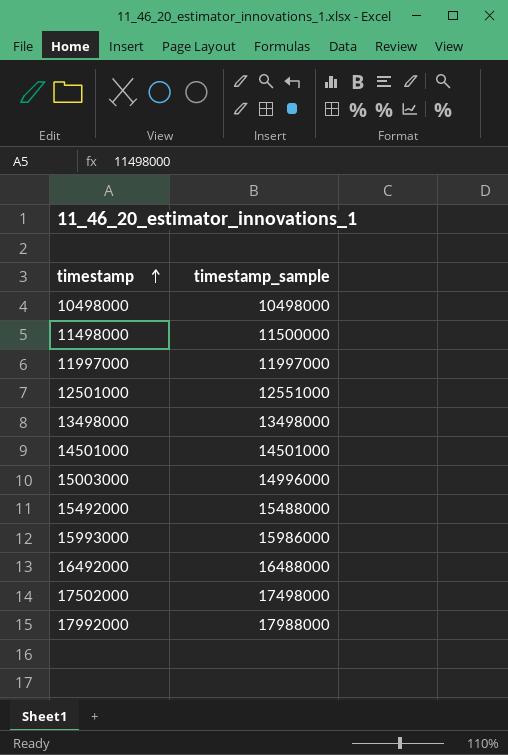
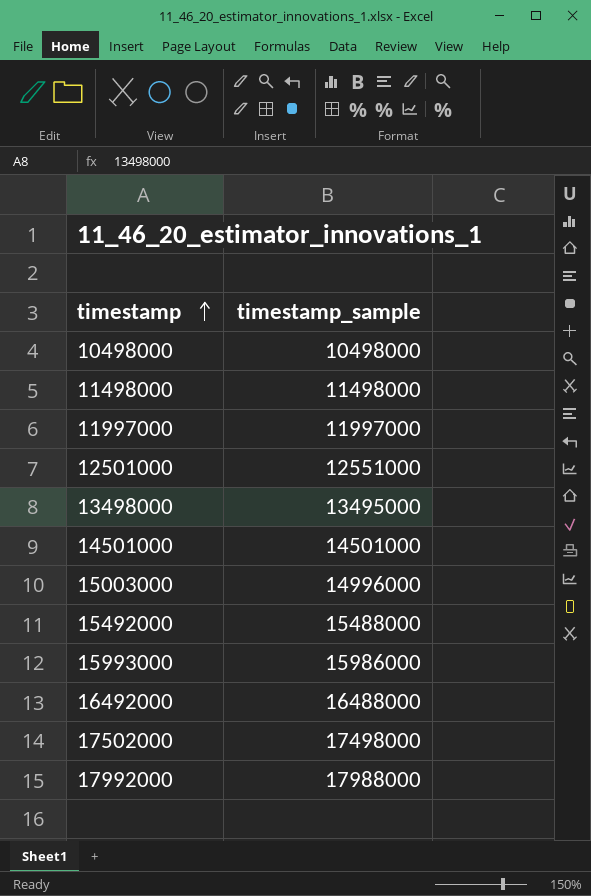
11498000 | timestamp_sample: 11500000 -> 11498000
13498000 | timestamp_sample: 13498000 -> 13495000

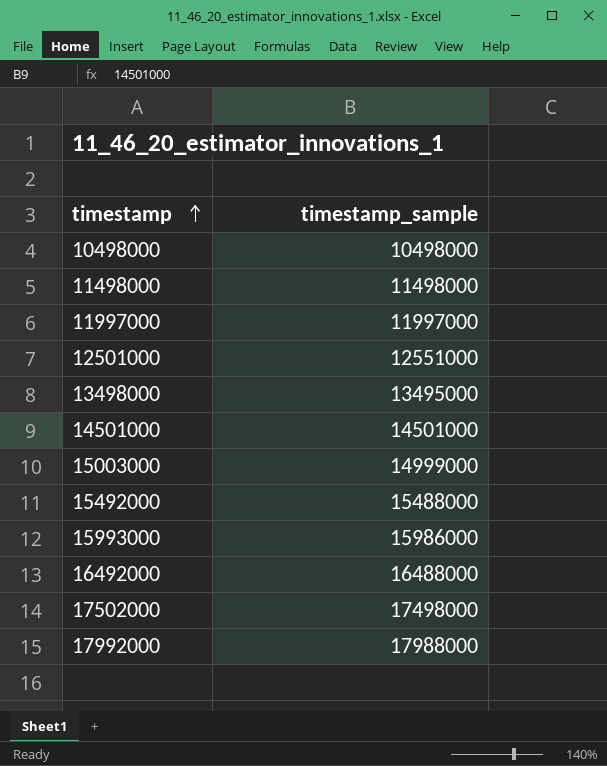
15003000 | timestamp_sample: 14996000 -> 14999000

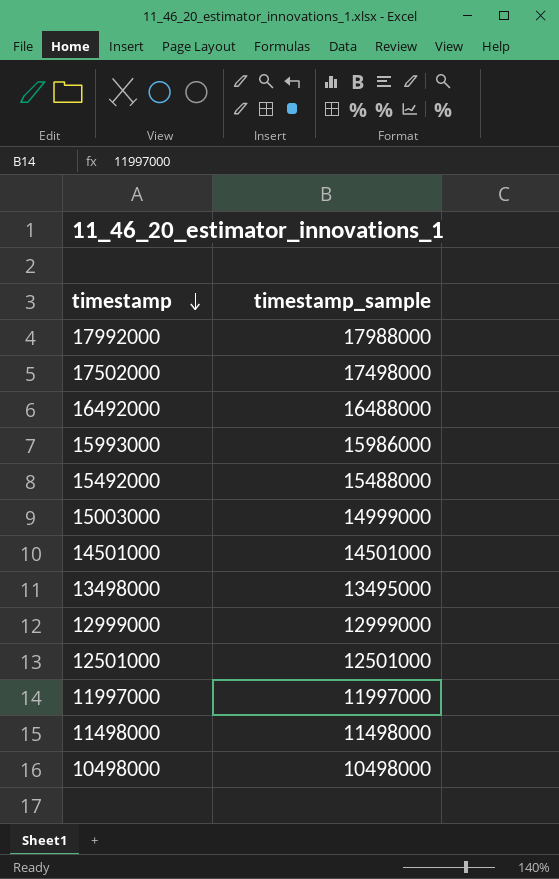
row order: timestamp ascending -> timestamp descending
row 12999000: none -> 12999000
12501000 | timestamp_sample: 12551000 -> 12501000

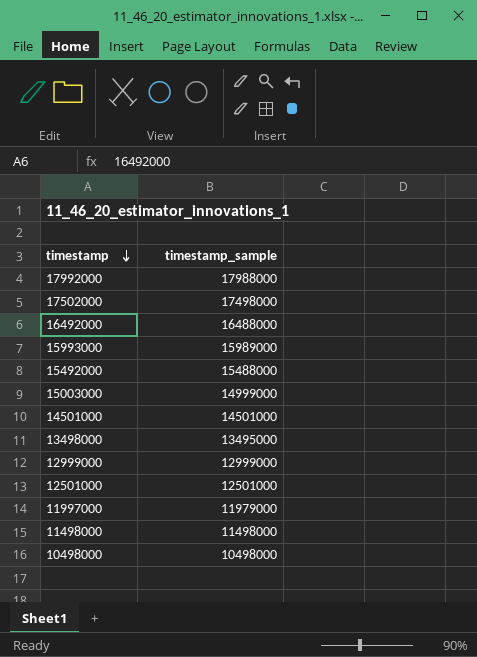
15993000 | timestamp_sample: 15986000 -> 15989000
11997000 | timestamp_sample: 11997000 -> 11979000

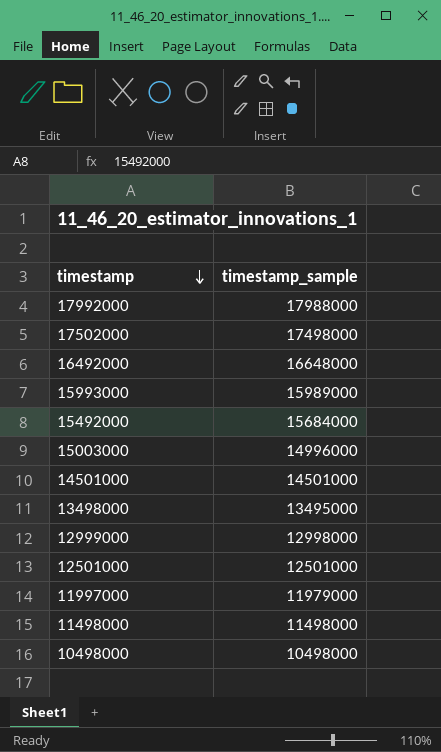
16492000 | timestamp_sample: 16488000 -> 16648000
15492000 | timestamp_sample: 15488000 -> 15684000
15003000 | timestamp_sample: 14999000 -> 14996000
12999000 | timestamp_sample: 12999000 -> 12998000

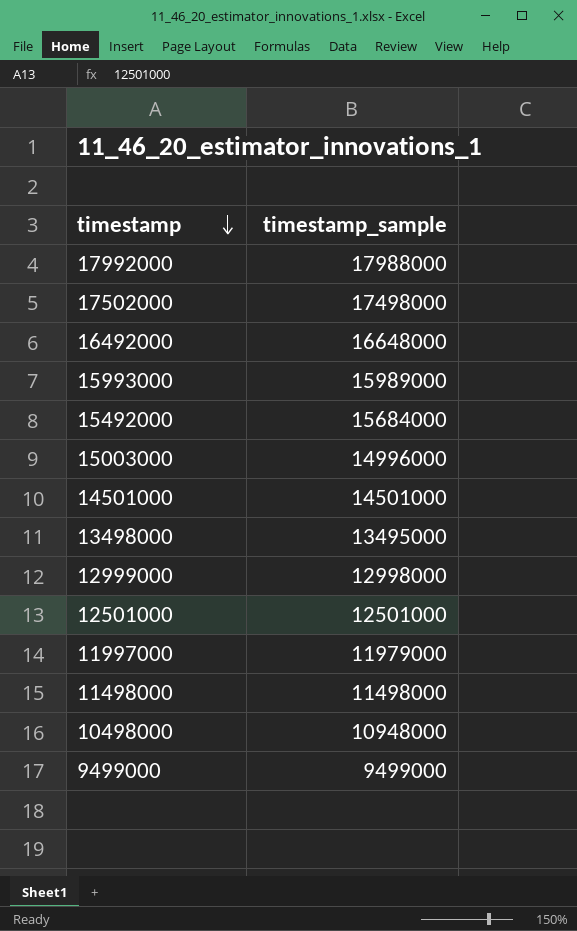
10498000 | timestamp_sample: 10498000 -> 10948000
row 9499000: none -> 9499000

